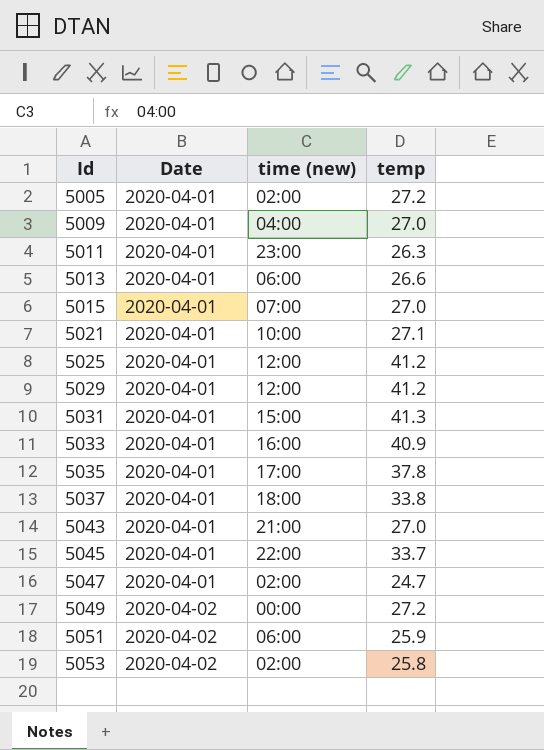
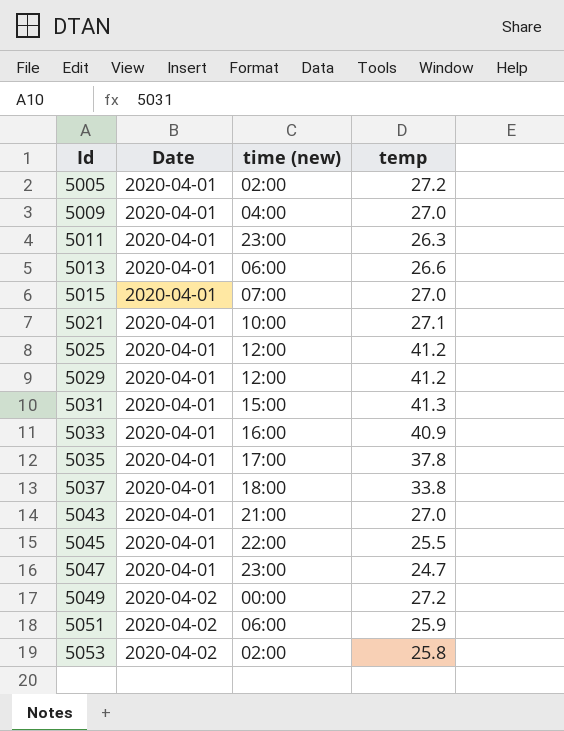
5045 | temp: 33.7 -> 25.5
5047 | time (new): 02:00 -> 23:00

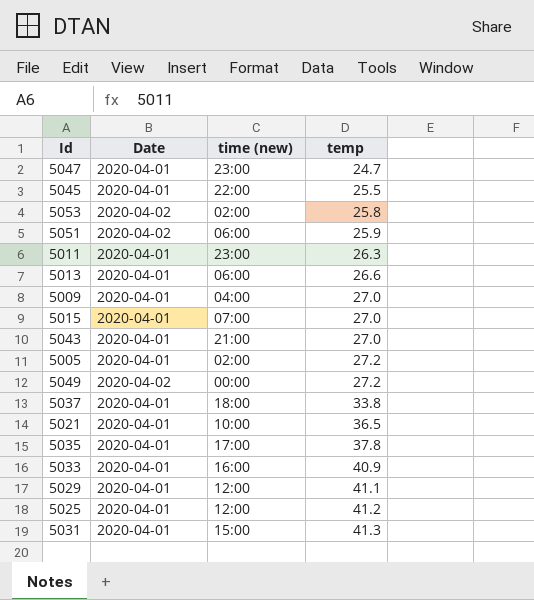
row order: Id ascending -> temp ascending
5021 | temp: 27.1 -> 36.5
5029 | temp: 41.2 -> 41.1

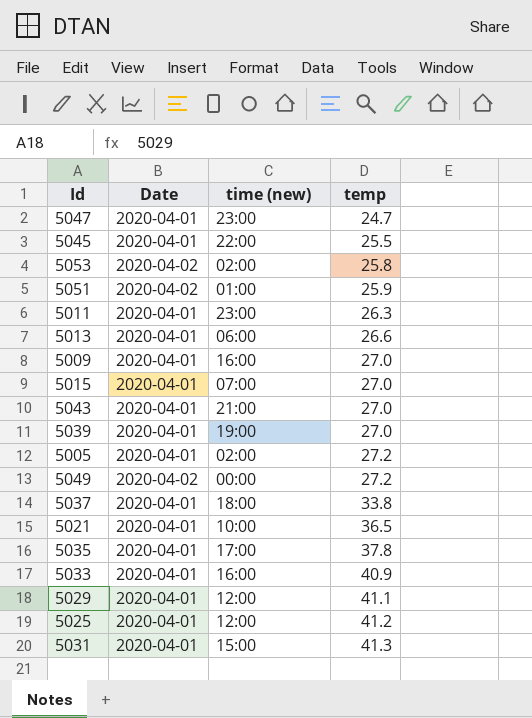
5051 | time (new): 06:00 -> 01:00
5009 | time (new): 04:00 -> 16:00
row 5039: none -> 2020-04-01 | 19:00 | 27.0

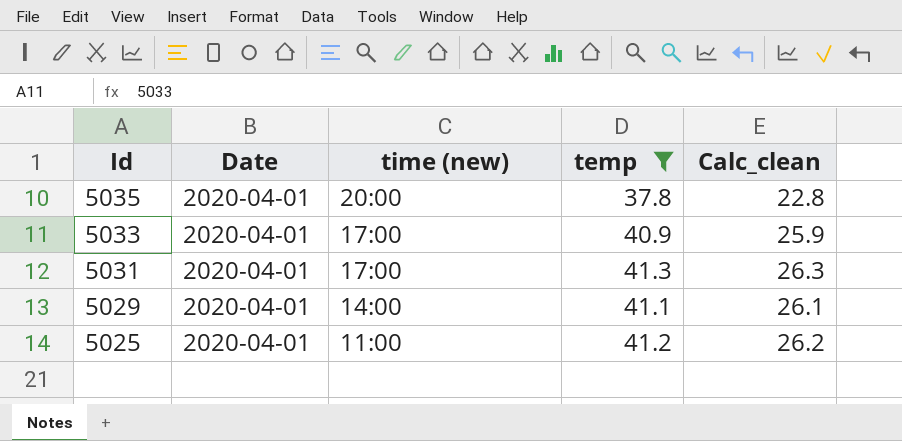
filter: none -> temp >= 37.8
row order: temp ascending -> Id descending
column Calc_clean | formula: none -> [temp] - 15
5035 | time (new): 17:00 -> 20:00
5033 | time (new): 16:00 -> 17:00
5031 | time (new): 15:00 -> 17:00
5029 | time (new): 12:00 -> 14:00
5025 | time (new): 12:00 -> 11:00

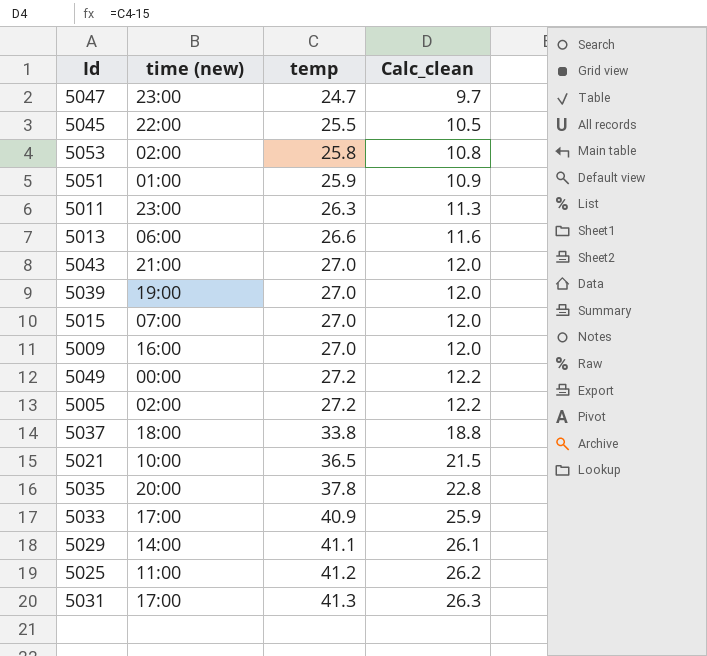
filter: temp >= 37.8 -> none
row order: Id descending -> temp ascending
column Date | position: 2 -> none

